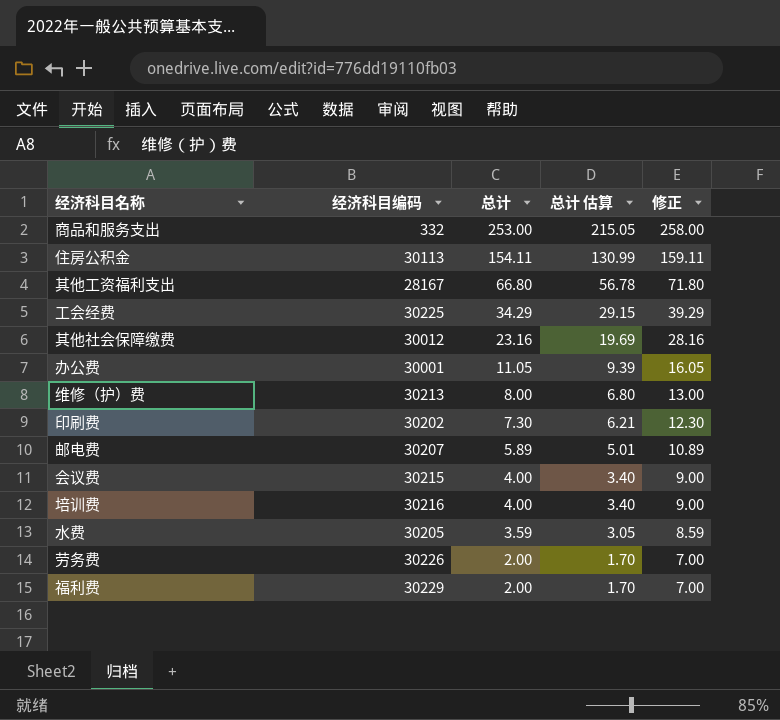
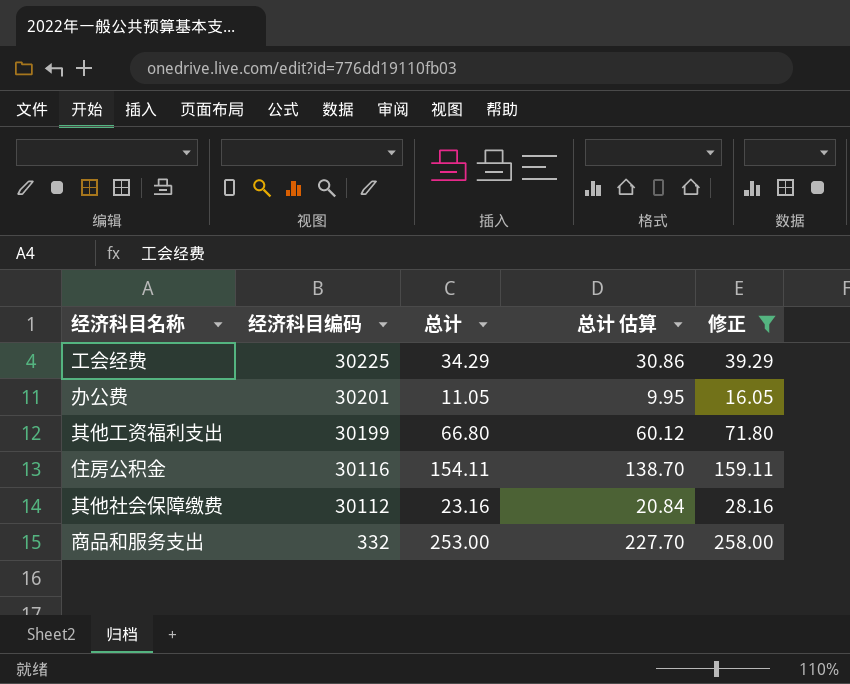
filter: none -> 修正 >= 16.05
row order: 总计 descending -> 经济科目编码 descending
column 总计 估算 | formula: [总计] * 0.85 -> [总计] * 0.9
办公费 | 经济科目编码: 30001 -> 30201
其他工资福利支出 | 经济科目编码: 28167 -> 30199
住房公积金 | 经济科目编码: 30113 -> 30116
其他社会保障缴费 | 经济科目编码: 30012 -> 30112

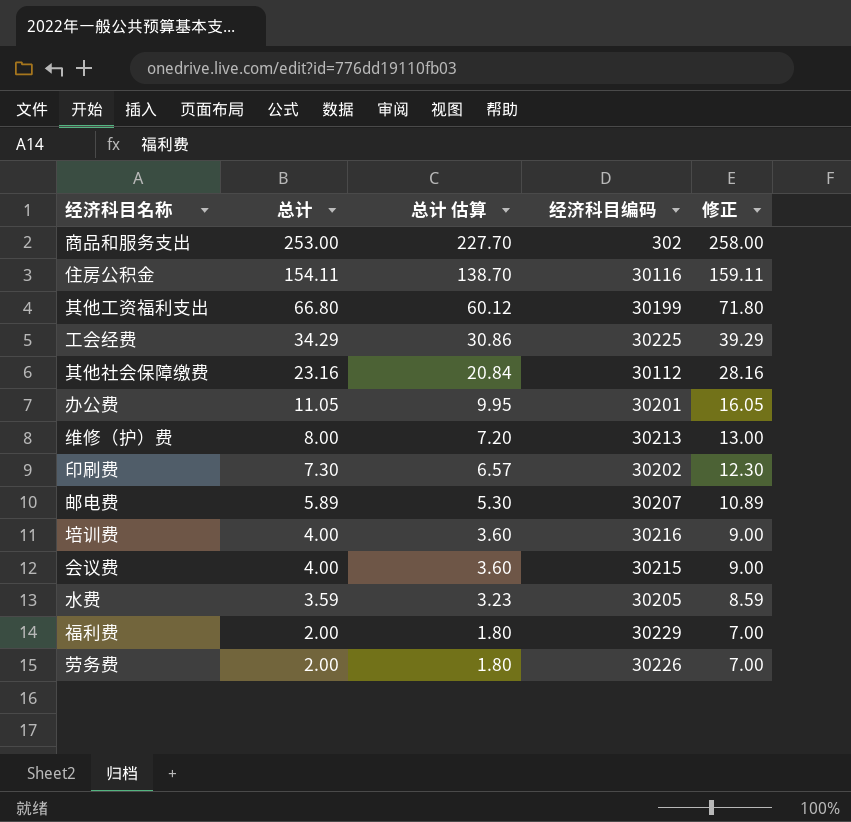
filter: 修正 >= 16.05 -> none
row order: 经济科目编码 descending -> 总计 descending
column 经济科目编码 | position: 2 -> 4
商品和服务支出 | 经济科目编码: 332 -> 302

